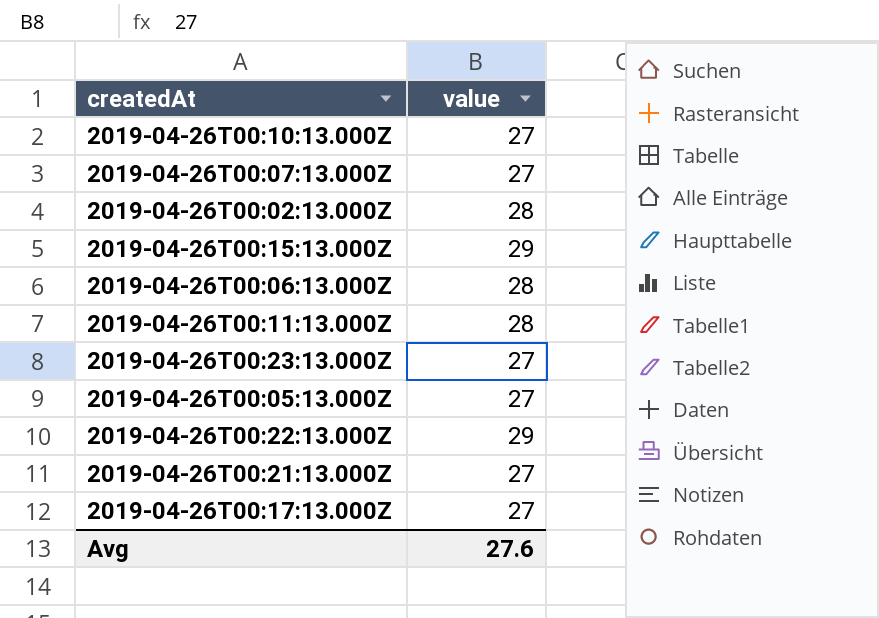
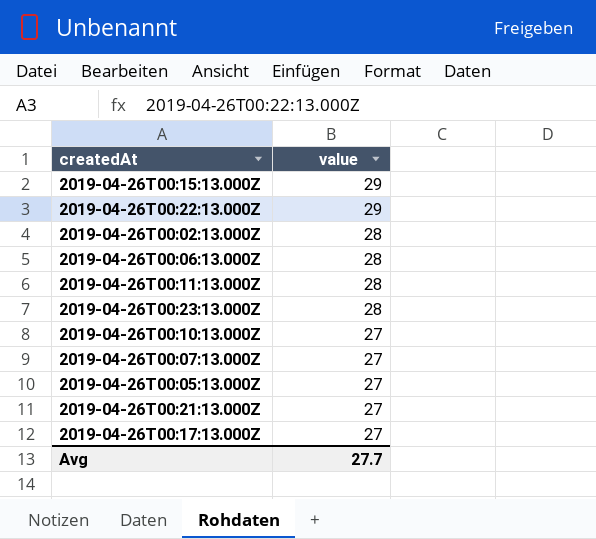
row order: none -> value descending
2019-04-26T00:23:13.000Z | value: 27 -> 28
Avg | value: 27.6 -> 27.7

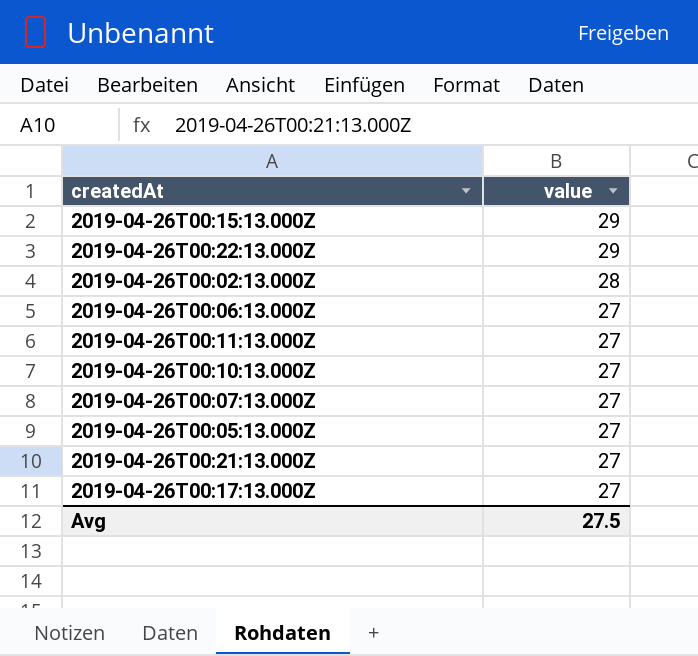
row 2019-04-26T00:23:13.000Z: 28 -> none
2019-04-26T00:06:13.000Z | value: 28 -> 27
2019-04-26T00:11:13.000Z | value: 28 -> 27
Avg | value: 27.7 -> 27.5

